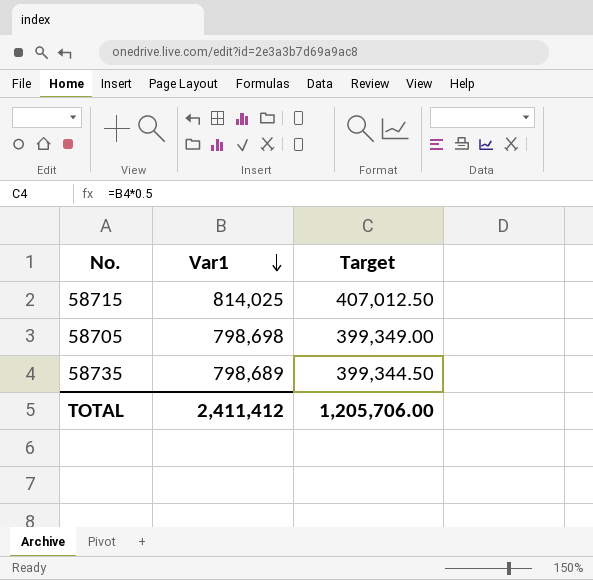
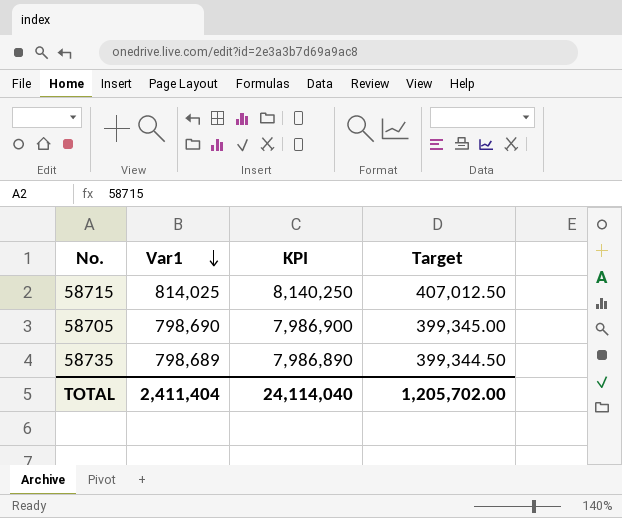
column KPI | formula: none -> [Var1] * 10
58705 | Var1: 798,698 -> 798,690
58705 | Target: 399,349.00 -> 399,345.00
TOTAL | Var1: 2,411,412 -> 2,411,404
TOTAL | Target: 1,205,706.00 -> 1,205,702.00

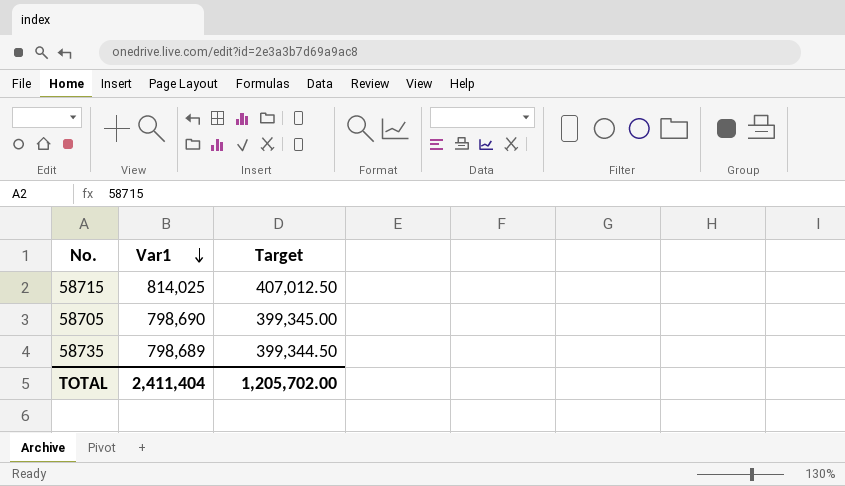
column KPI | formula: [Var1] * 10 -> none

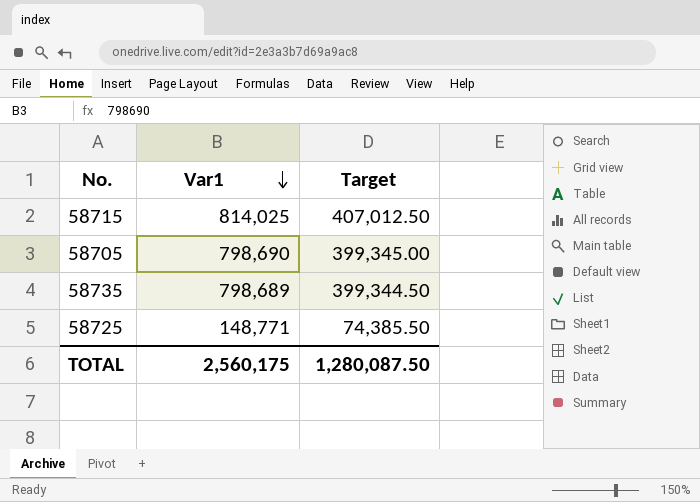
row 58725: none -> 148,771 | 74,385.50
TOTAL | Var1: 2,411,404 -> 2,560,175
TOTAL | Target: 1,205,702.00 -> 1,280,087.50

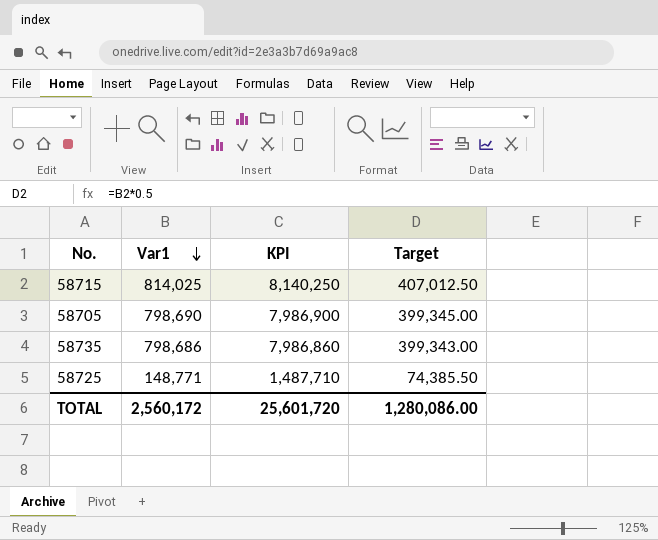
column KPI | formula: none -> [Var1] * 10
58735 | Var1: 798,689 -> 798,686
58735 | Target: 399,344.50 -> 399,343.00
TOTAL | Var1: 2,560,175 -> 2,560,172
TOTAL | Target: 1,280,087.50 -> 1,280,086.00

